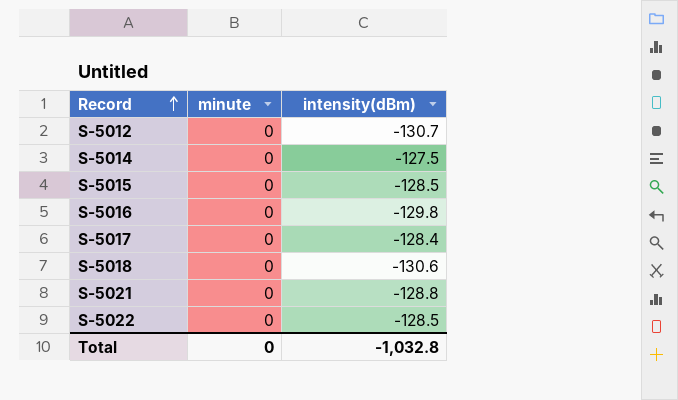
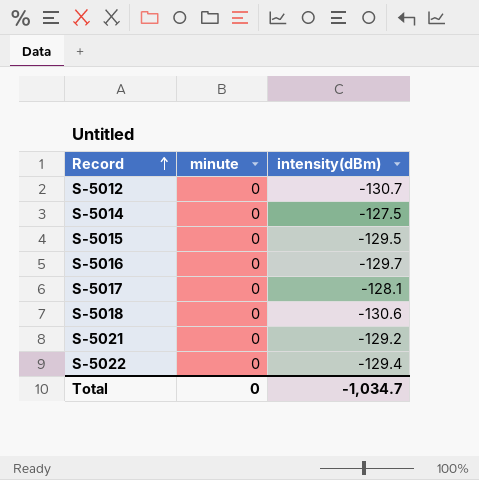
S-5015 | intensity(dBm): -128.5 -> -129.5
S-5016 | intensity(dBm): -129.8 -> -129.7
S-5017 | intensity(dBm): -128.4 -> -128.1
S-5021 | intensity(dBm): -128.8 -> -129.2
S-5022 | intensity(dBm): -128.5 -> -129.4
Total | intensity(dBm): -1,032.8 -> -1,034.7

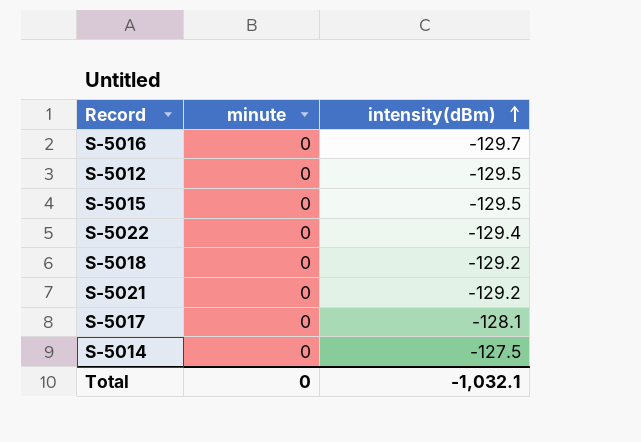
row order: Record ascending -> intensity(dBm) ascending
S-5012 | intensity(dBm): -130.7 -> -129.5
S-5018 | intensity(dBm): -130.6 -> -129.2
Total | intensity(dBm): -1,034.7 -> -1,032.1

